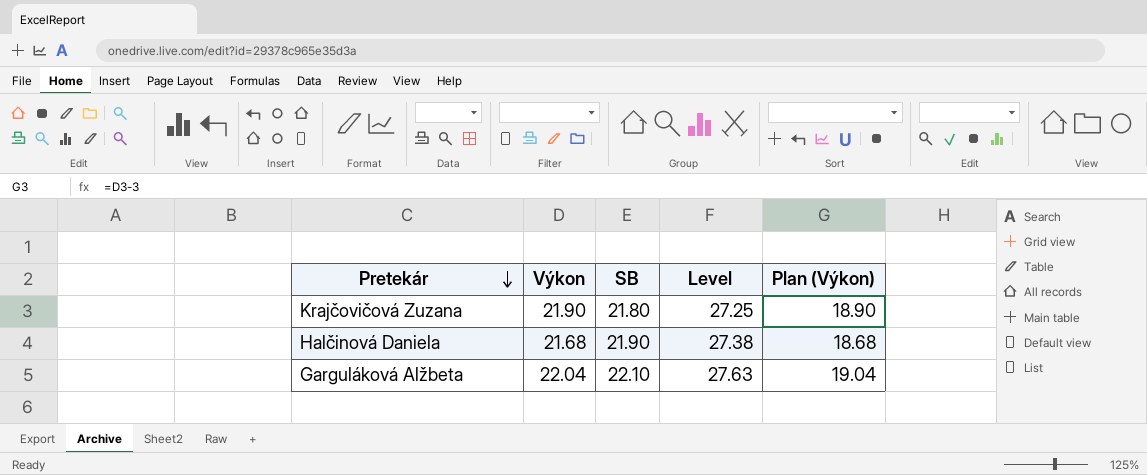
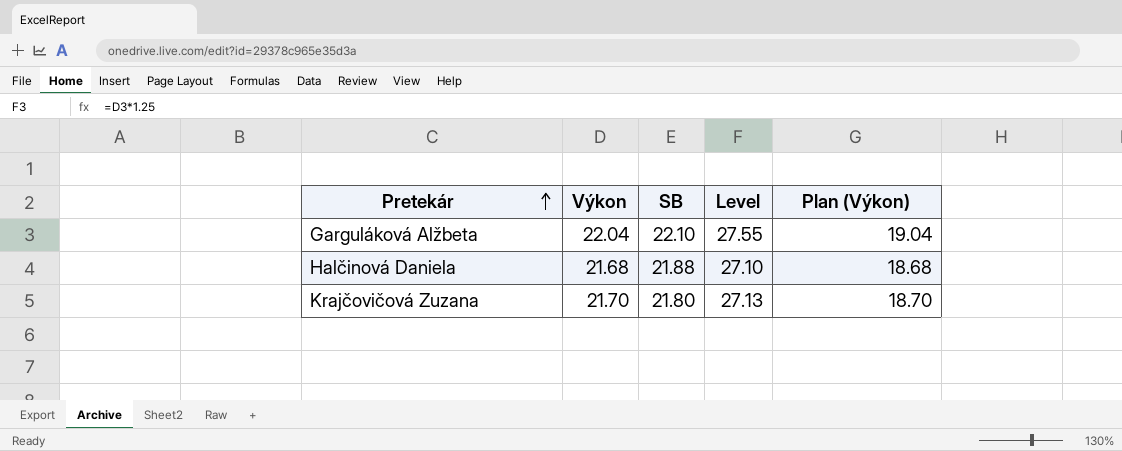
row order: Pretekár descending -> Pretekár ascending
column Level | formula: [SB] * 1.25 -> [Výkon] * 1.25
Halčinová Daniela | SB: 21.90 -> 21.88
Krajčovičová Zuzana | Výkon: 21.90 -> 21.70
Krajčovičová Zuzana | Plan (Výkon): 18.90 -> 18.70

